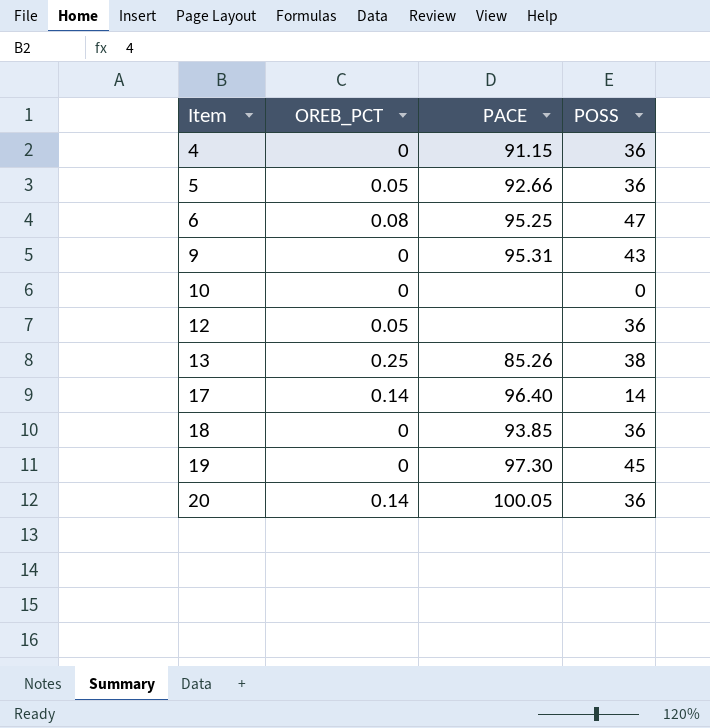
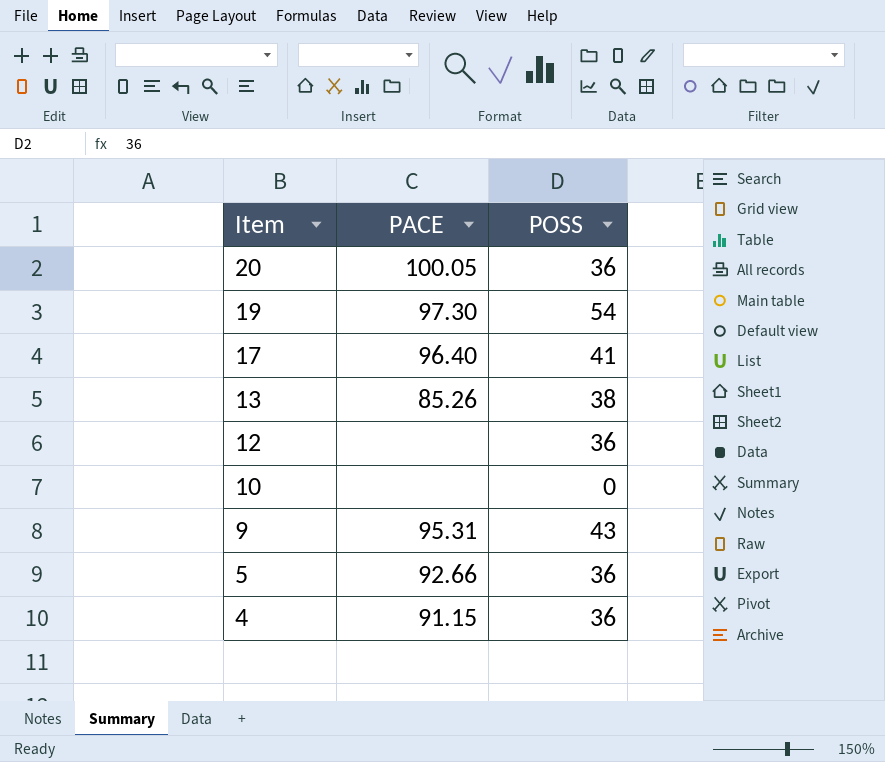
row order: Item ascending -> Item descending
column OREB_PCT | position: 2 -> none
row 6: 0.08 | 95.25 | 47 -> none
row 18: 0 | 93.85 | 36 -> none
19 | POSS: 45 -> 54
17 | POSS: 14 -> 41

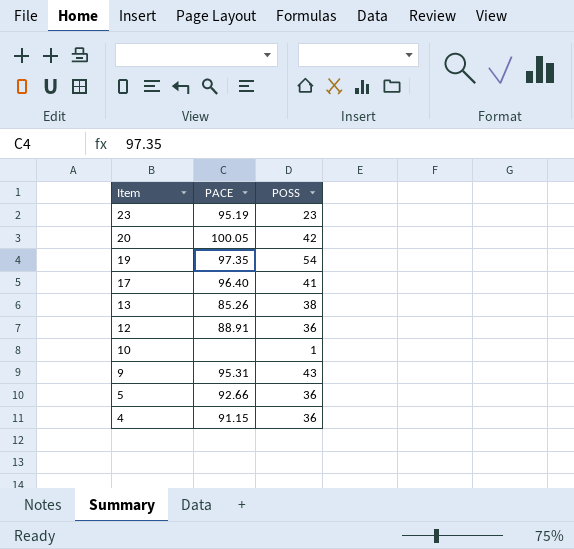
row 23: none -> 95.19 | 23
20 | POSS: 36 -> 42
19 | PACE: 97.30 -> 97.35
12 | PACE: none -> 88.91
10 | POSS: 0 -> 1

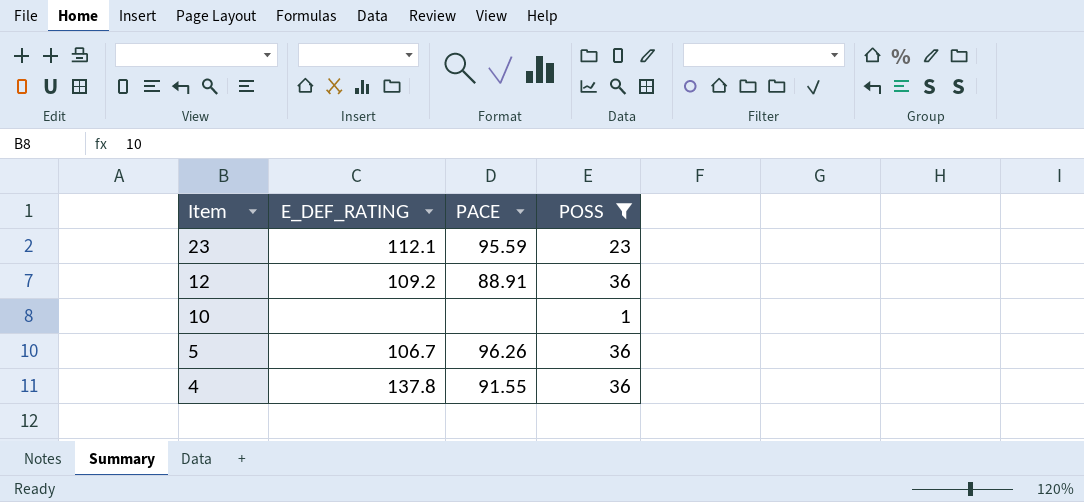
filter: none -> POSS <= 36
column E_DEF_RATING | position: none -> 2
23 | PACE: 95.19 -> 95.59
5 | PACE: 92.66 -> 96.26
4 | PACE: 91.15 -> 91.55

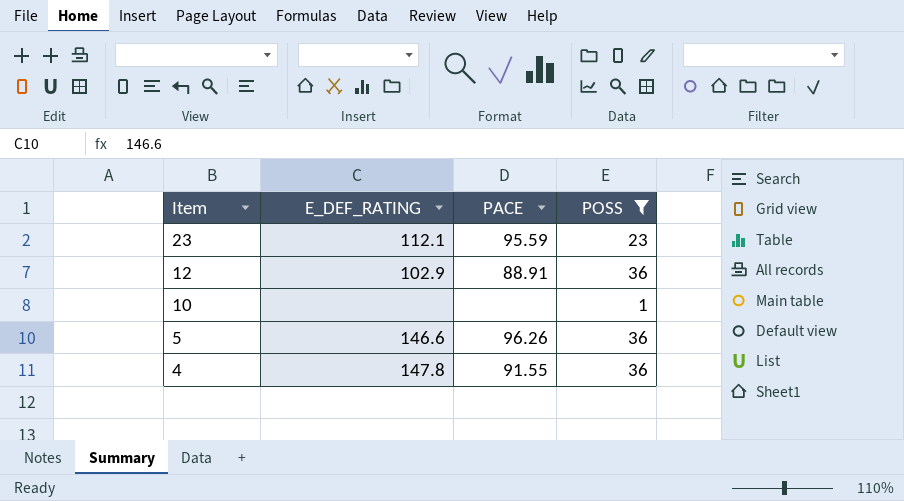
12 | E_DEF_RATING: 109.2 -> 102.9
5 | E_DEF_RATING: 106.7 -> 146.6
4 | E_DEF_RATING: 137.8 -> 147.8

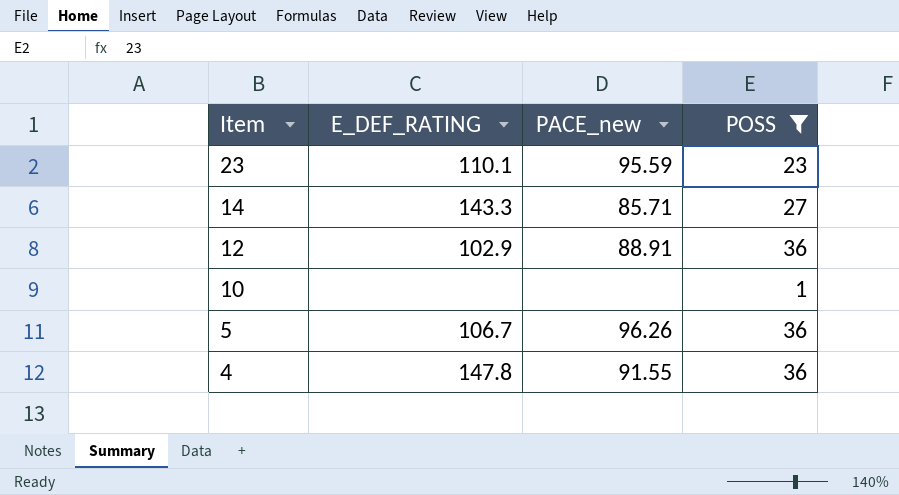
column name: PACE -> PACE_new
23 | E_DEF_RATING: 112.1 -> 110.1
row 14: none -> 143.3 | 85.71 | 27
5 | E_DEF_RATING: 146.6 -> 106.7

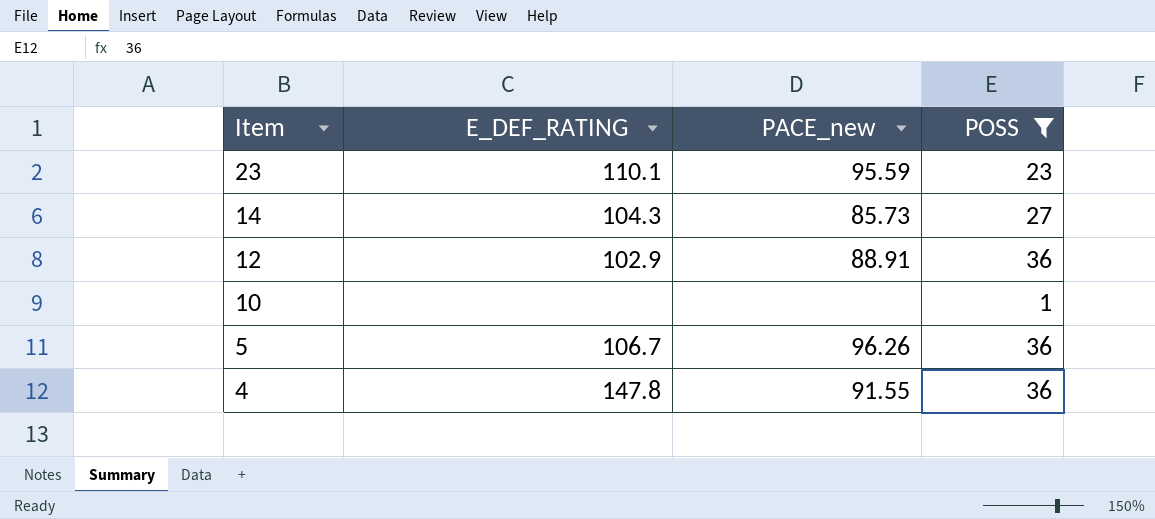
14 | E_DEF_RATING: 143.3 -> 104.3
14 | PACE_new: 85.71 -> 85.73

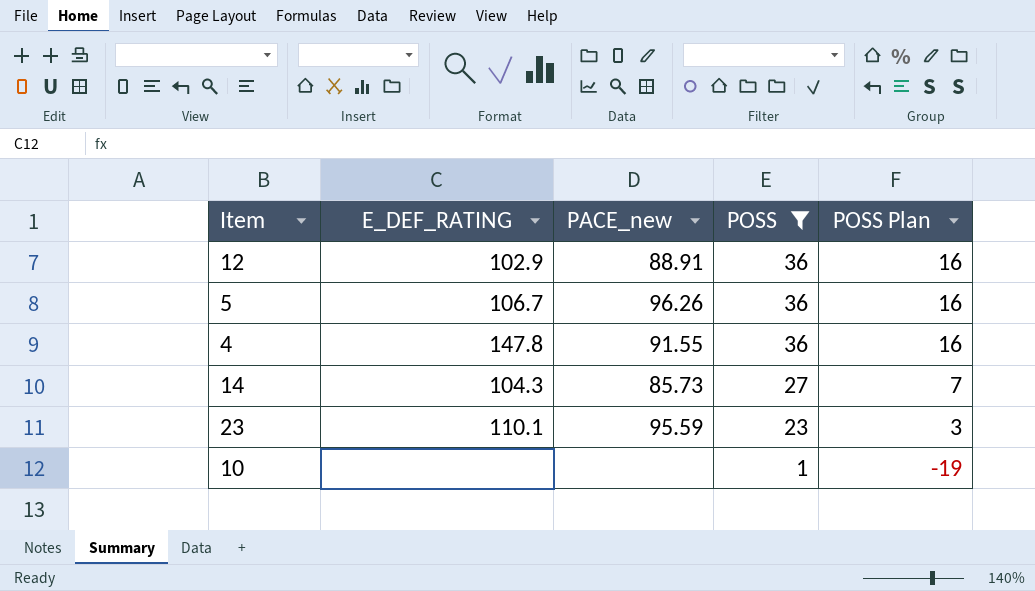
row order: Item descending -> POSS descending
column POSS Plan | formula: none -> [POSS] - 20

